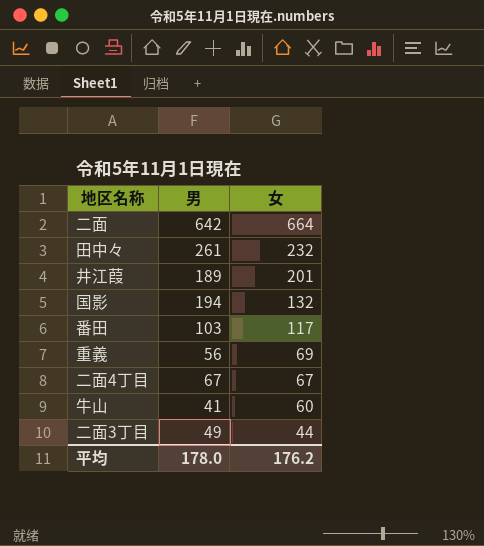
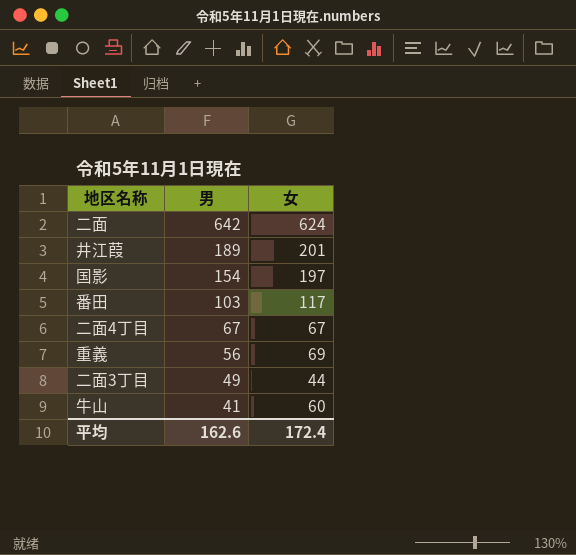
row order: 女 descending -> 男 descending
row 田中々: 261 | 232 -> none
二面 | 女: 664 -> 624
国影 | 男: 194 -> 154
国影 | 女: 132 -> 197
平均 | 男: 178.0 -> 162.6
平均 | 女: 176.2 -> 172.4

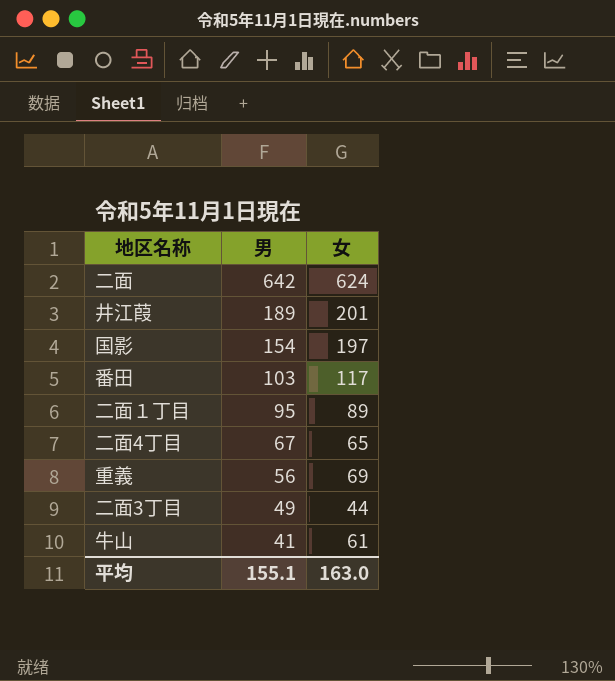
row 二面１丁目: none -> 95 | 89
二面4丁目 | 女: 67 -> 65
牛山 | 女: 60 -> 61
平均 | 男: 162.6 -> 155.1
平均 | 女: 172.4 -> 163.0

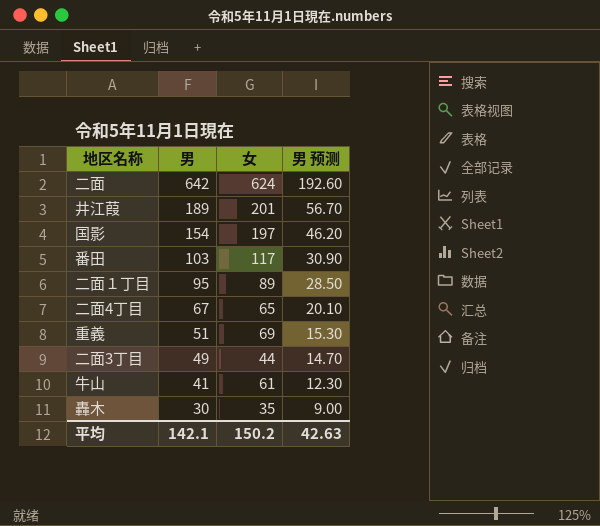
column 男 预测 | formula: none -> [男] * 0.3
重義 | 男: 56 -> 51
row 轟木: none -> 30 | 35 | 9.00
平均 | 男: 155.1 -> 142.1
平均 | 女: 163.0 -> 150.2

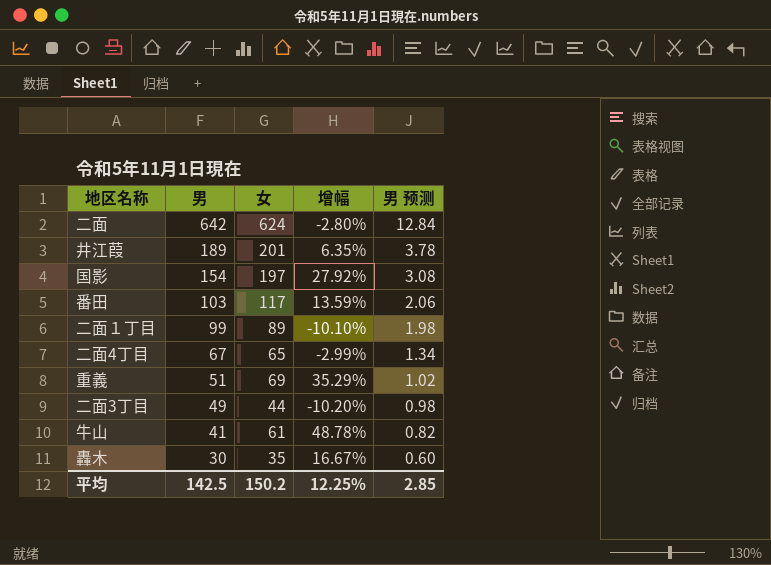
column 增幅 | formula: none -> ([女] - [男]) / [男]
column 男 预测 | formula: [男] * 0.3 -> [男] * 0.02
二面１丁目 | 男: 95 -> 99
平均 | 男: 142.1 -> 142.5
平均 | 男 预测: 42.63 -> 2.85

